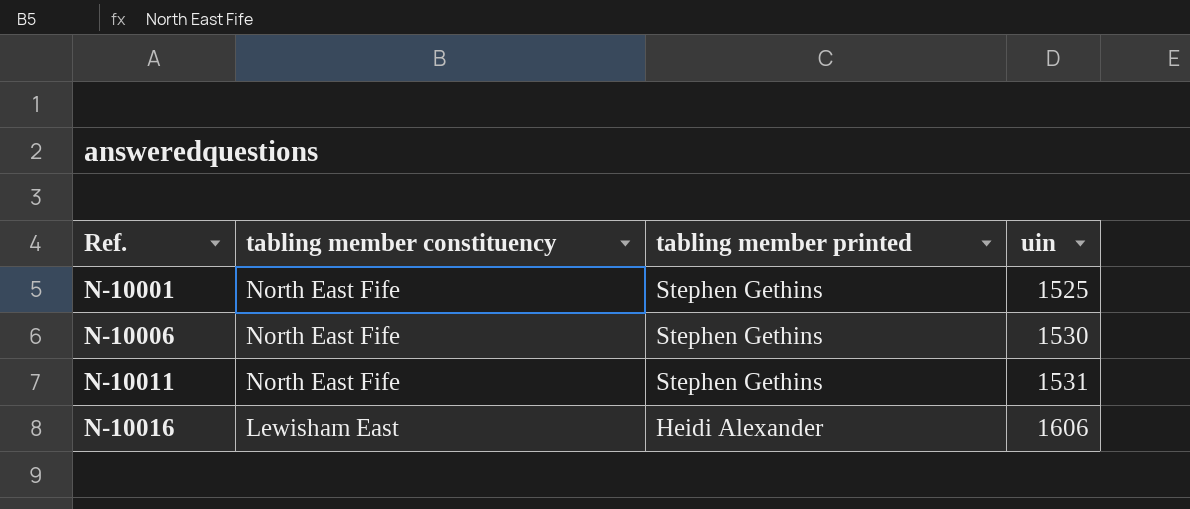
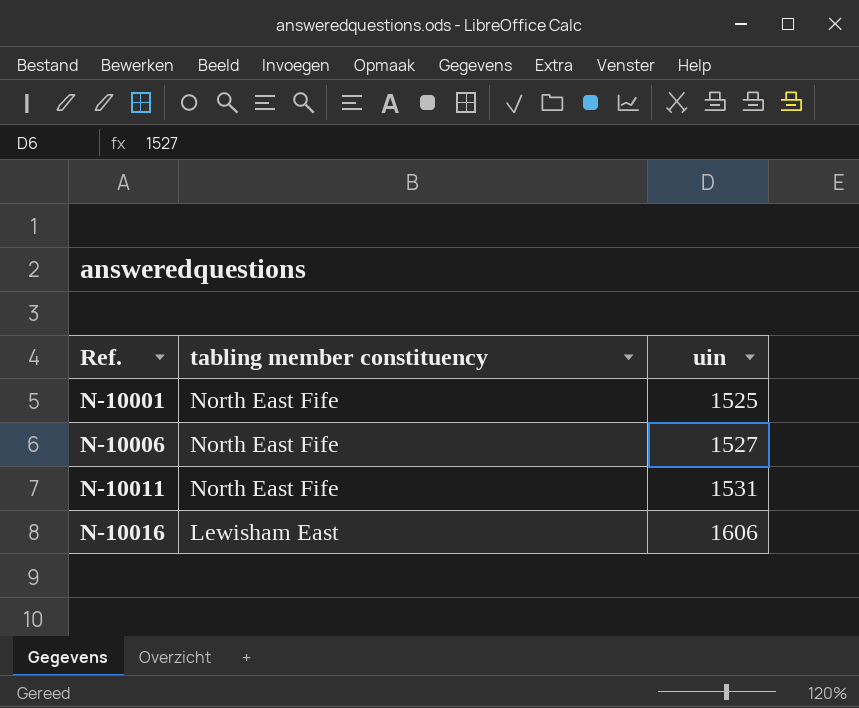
column tabling member printed | position: 3 -> none
N-10006 | uin: 1530 -> 1527

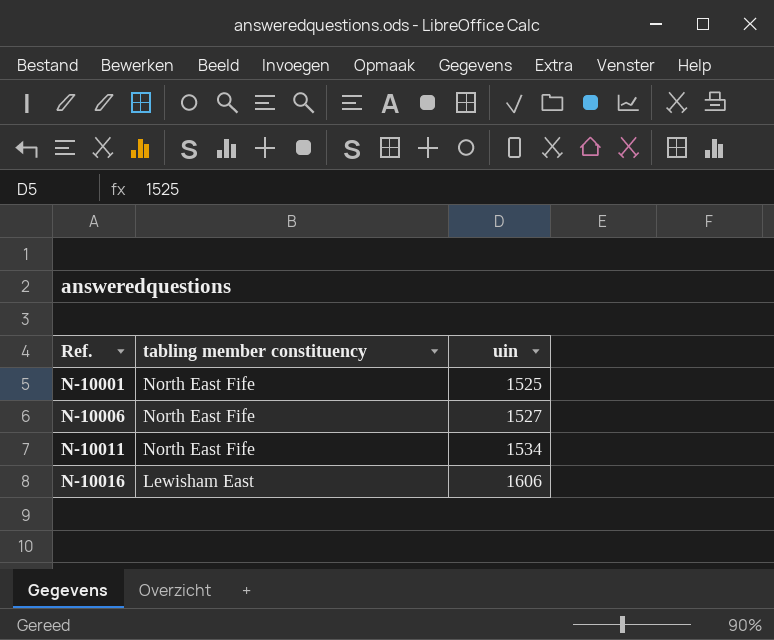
N-10011 | uin: 1531 -> 1534

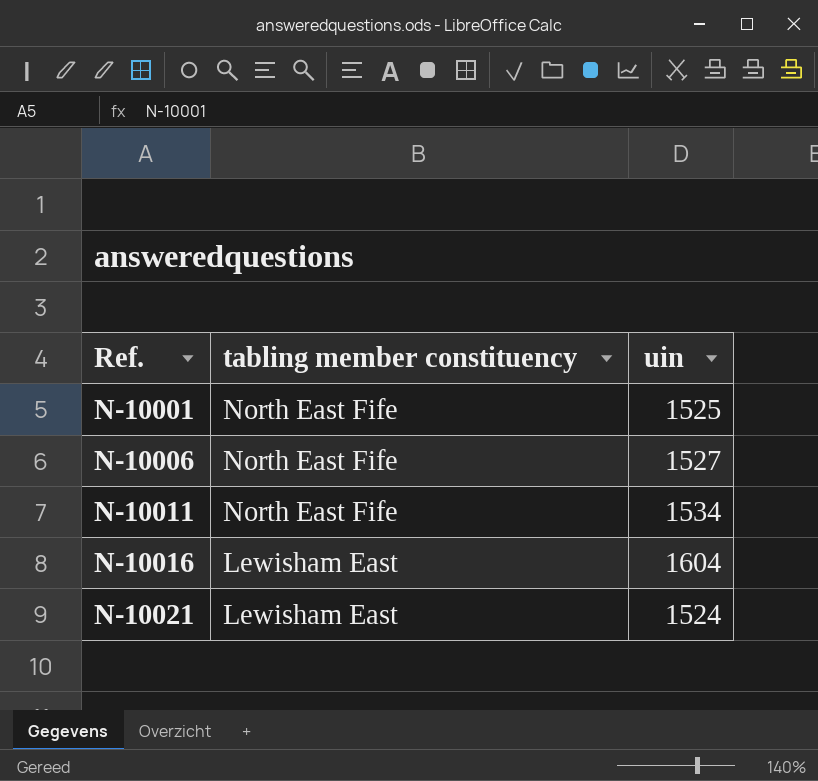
N-10016 | uin: 1606 -> 1604
row N-10021: none -> Lewisham East | 1524

